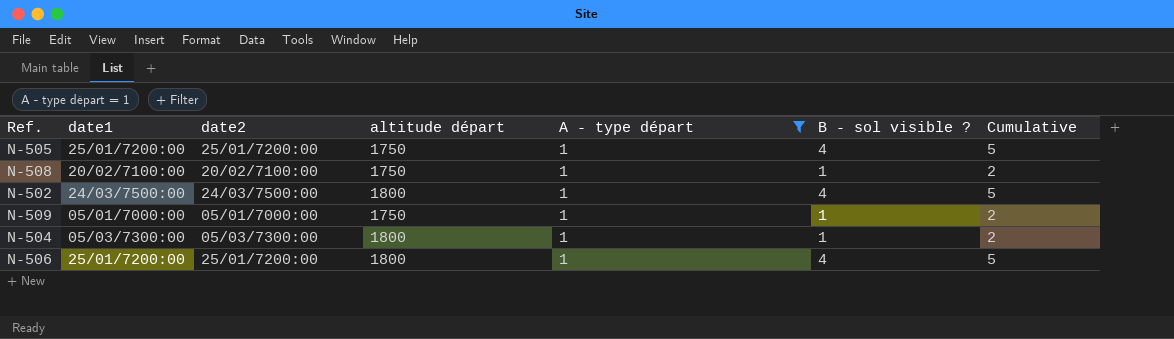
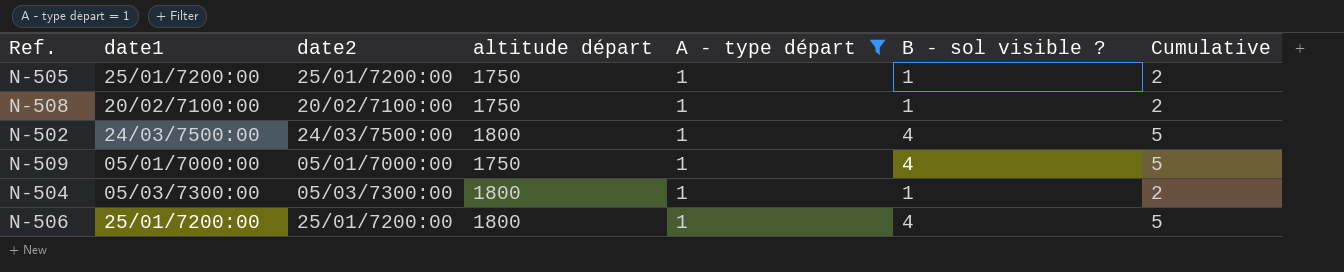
N-505 | B - sol visible ?: 4 -> 1
N-505 | Cumulative: 5 -> 2
N-509 | B - sol visible ?: 1 -> 4
N-509 | Cumulative: 2 -> 5

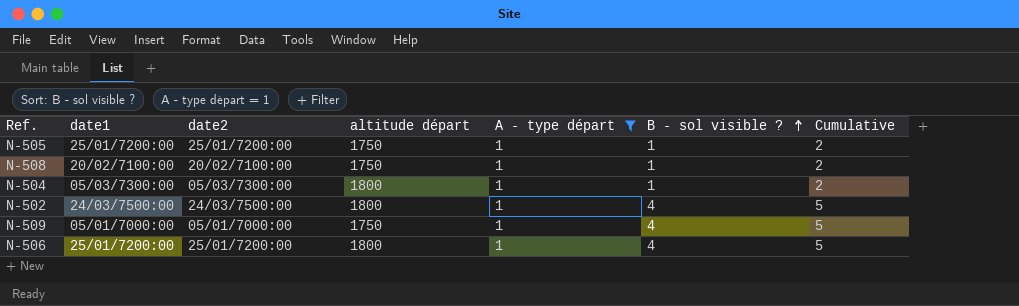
row order: none -> B - sol visible ? ascending

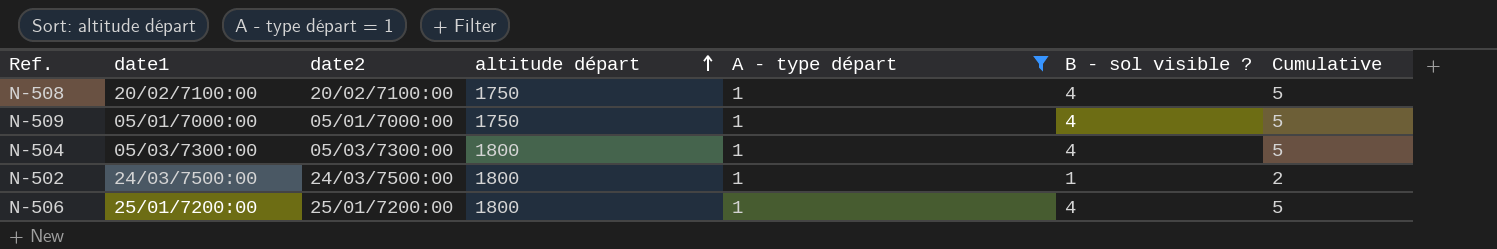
row order: B - sol visible ? ascending -> altitude départ ascending
row N-505: 25/01/7200:00 | 25/01/7200:00 | 1750 | 1 | 1 | 2 -> none
N-508 | B - sol visible ?: 1 -> 4
N-508 | Cumulative: 2 -> 5
N-504 | B - sol visible ?: 1 -> 4
N-504 | Cumulative: 2 -> 5
N-502 | B - sol visible ?: 4 -> 1
N-502 | Cumulative: 5 -> 2

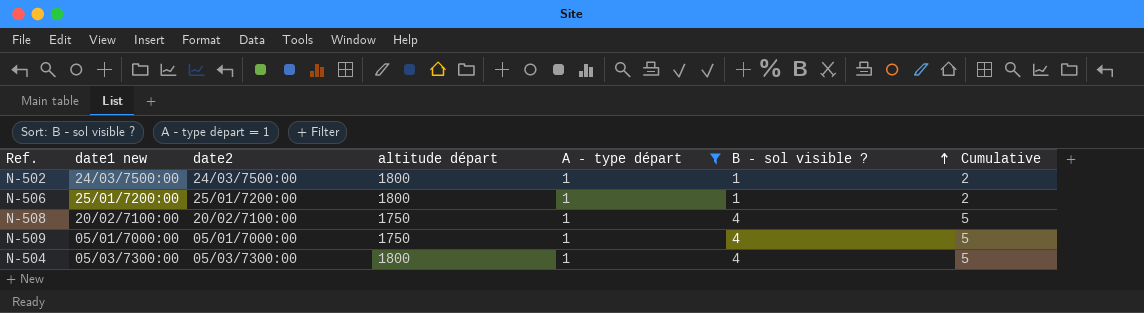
row order: altitude départ ascending -> B - sol visible ? ascending
column name: date1 -> date1 new
N-506 | B - sol visible ?: 4 -> 1
N-506 | Cumulative: 5 -> 2

